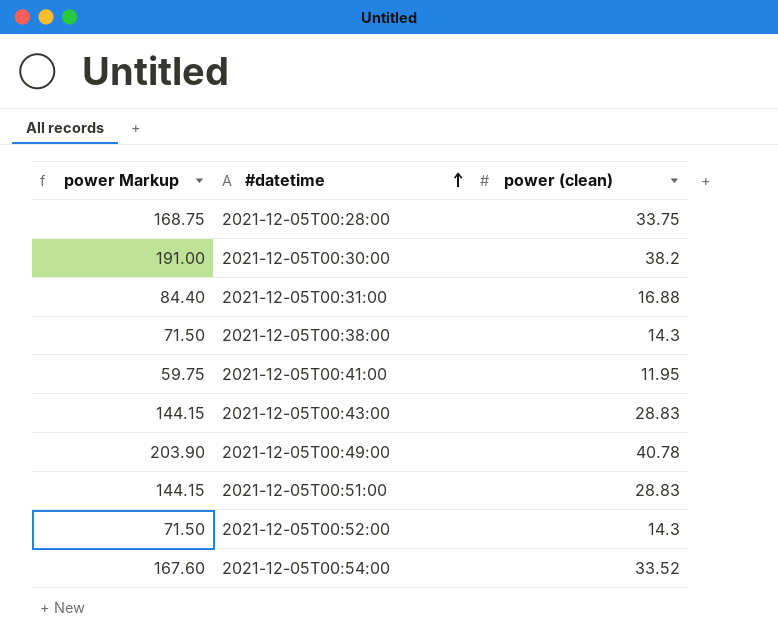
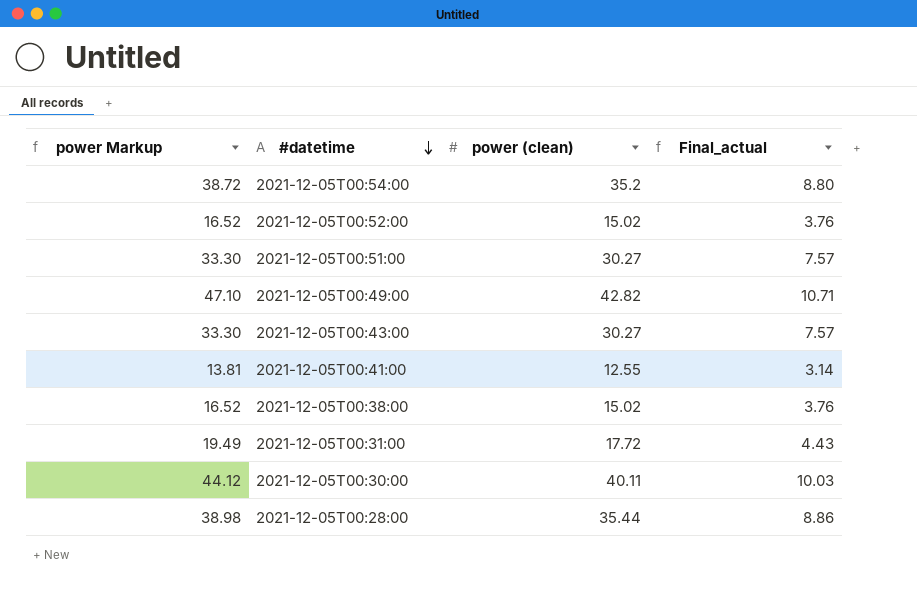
row order: #datetime ascending -> #datetime descending
column power Markup | formula: [power (clean)] * 5 -> [power (clean)] * 1.1
column Final_actual | formula: none -> [power (clean)] * 0.25
2021-12-05T00:54:00 | power (clean): 33.52 -> 35.2
2021-12-05T00:52:00 | power (clean): 14.3 -> 15.02
2021-12-05T00:51:00 | power (clean): 28.83 -> 30.27
2021-12-05T00:49:00 | power (clean): 40.78 -> 42.82
2021-12-05T00:43:00 | power (clean): 28.83 -> 30.27
2021-12-05T00:41:00 | power (clean): 11.95 -> 12.55
2021-12-05T00:38:00 | power (clean): 14.3 -> 15.02
2021-12-05T00:31:00 | power (clean): 16.88 -> 17.72
2021-12-05T00:30:00 | power (clean): 38.2 -> 40.11
2021-12-05T00:28:00 | power (clean): 33.75 -> 35.44

